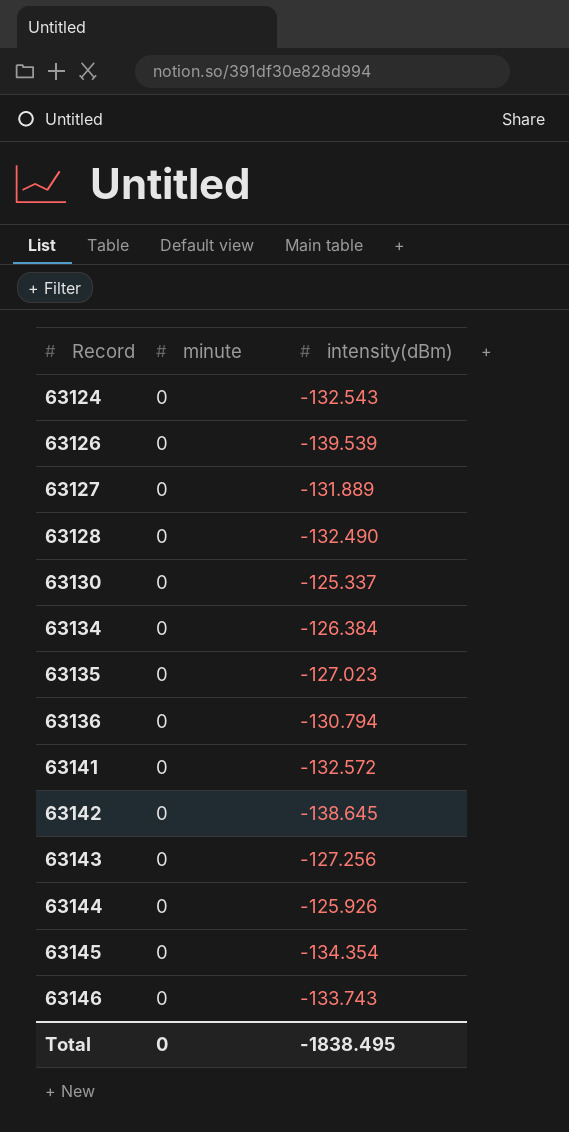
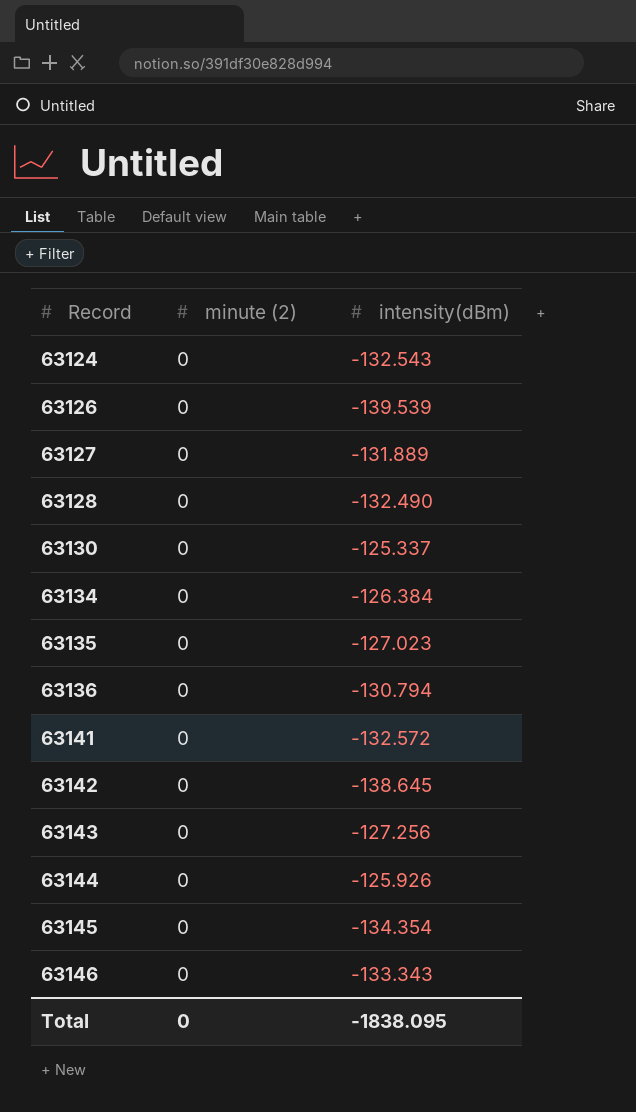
column name: minute -> minute (2)
63146 | intensity(dBm): -133.743 -> -133.343
Total | intensity(dBm): -1838.495 -> -1838.095

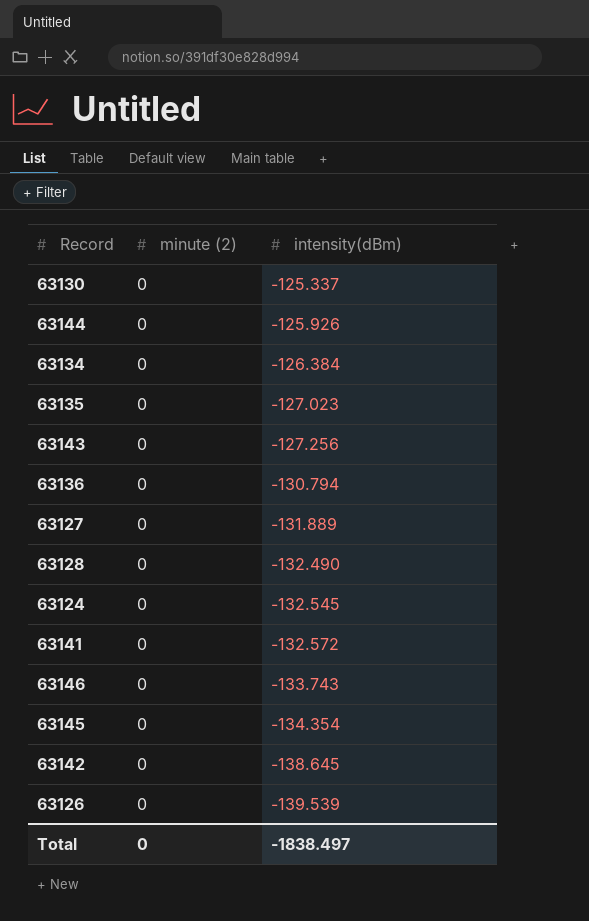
row order: Record ascending -> intensity(dBm) descending
63124 | intensity(dBm): -132.543 -> -132.545
63146 | intensity(dBm): -133.343 -> -133.743
Total | intensity(dBm): -1838.095 -> -1838.497

